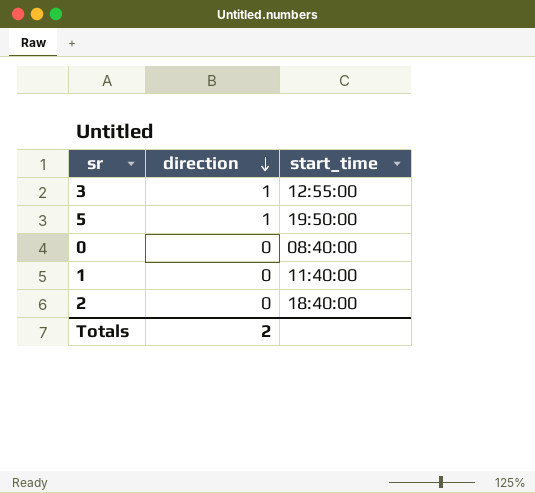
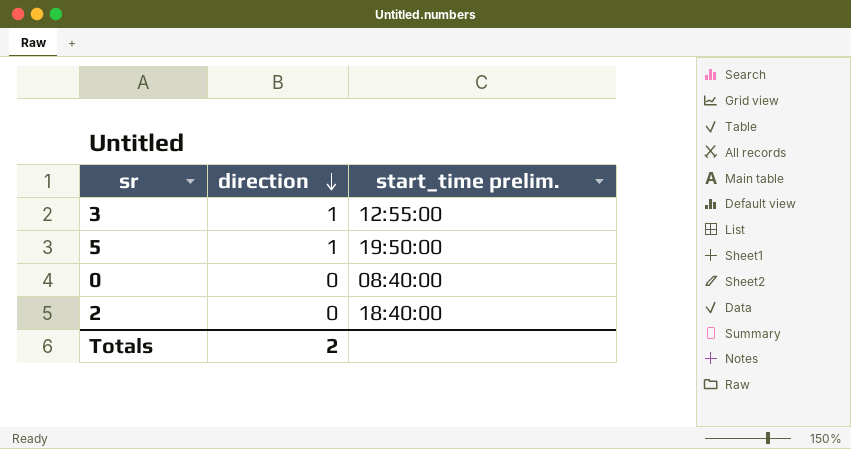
column name: start_time -> start_time prelim.
row 1: 0 | 11:40:00 -> none

